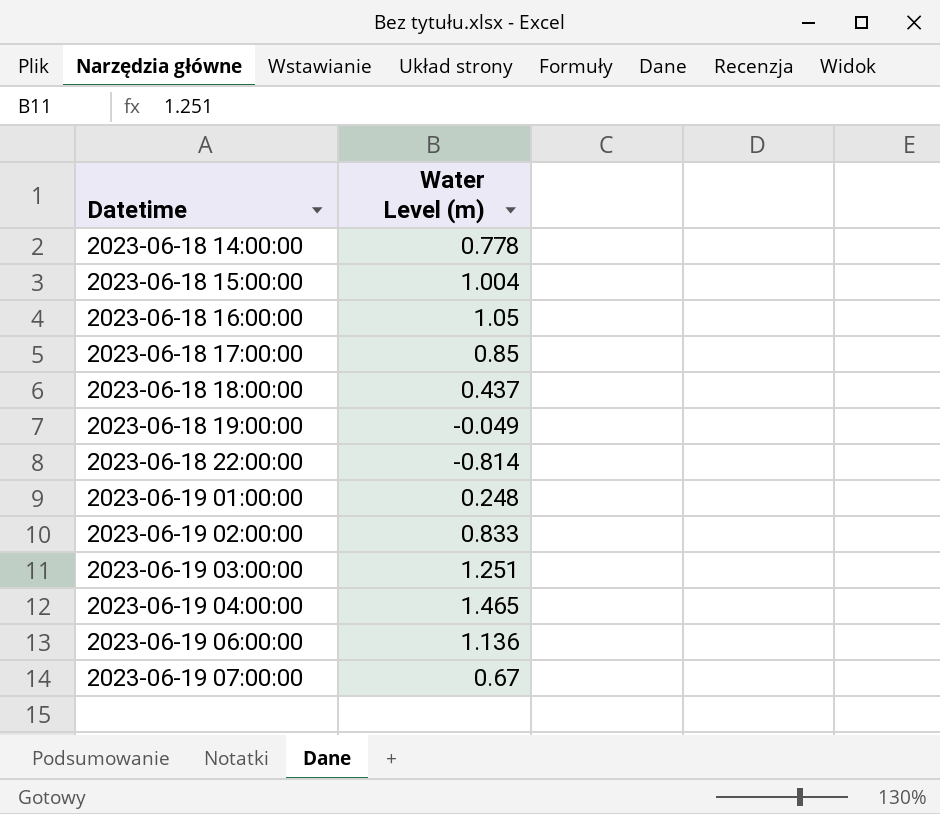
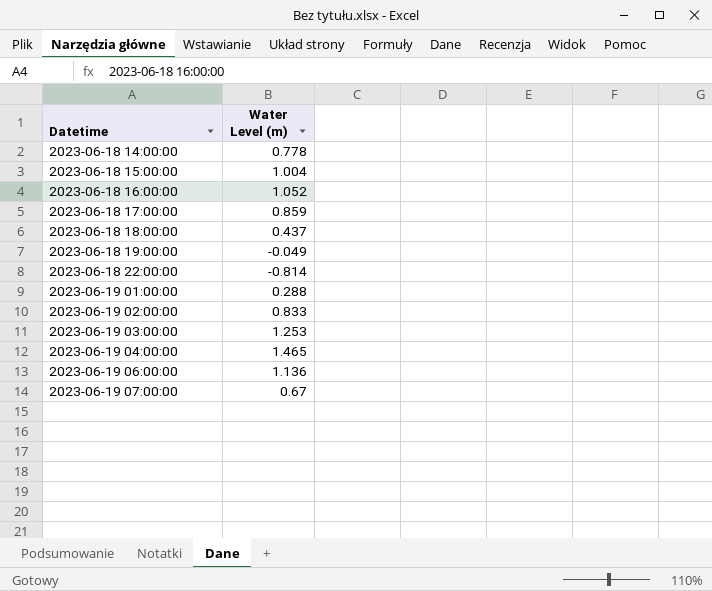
2023-06-18 16:00:00 | Water Level (m): 1.05 -> 1.052
2023-06-18 17:00:00 | Water Level (m): 0.85 -> 0.859
2023-06-19 01:00:00 | Water Level (m): 0.248 -> 0.288
2023-06-19 03:00:00 | Water Level (m): 1.251 -> 1.253

